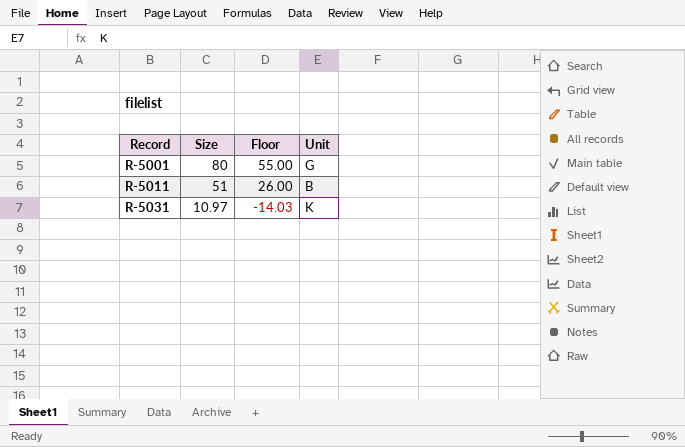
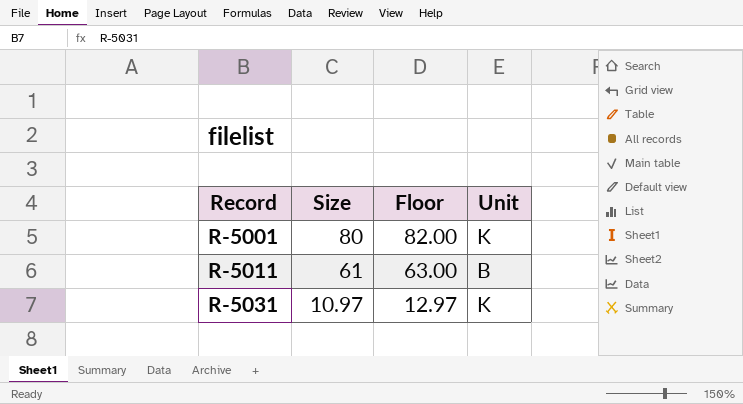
column Floor | formula: [Size] - 25 -> [Size] + 2
R-5001 | Unit: G -> K
R-5011 | Size: 51 -> 61

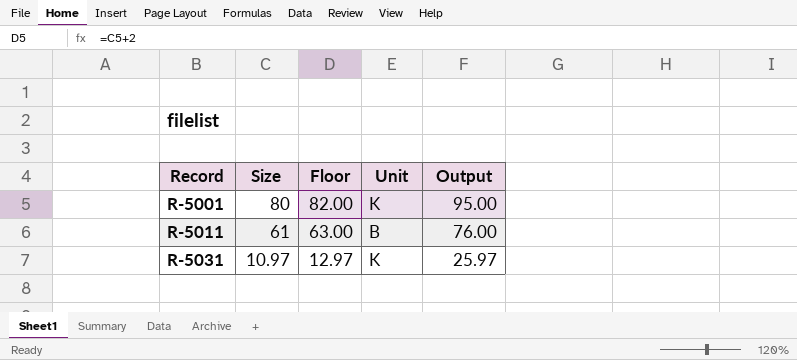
column Output | formula: none -> [Size] + 15

